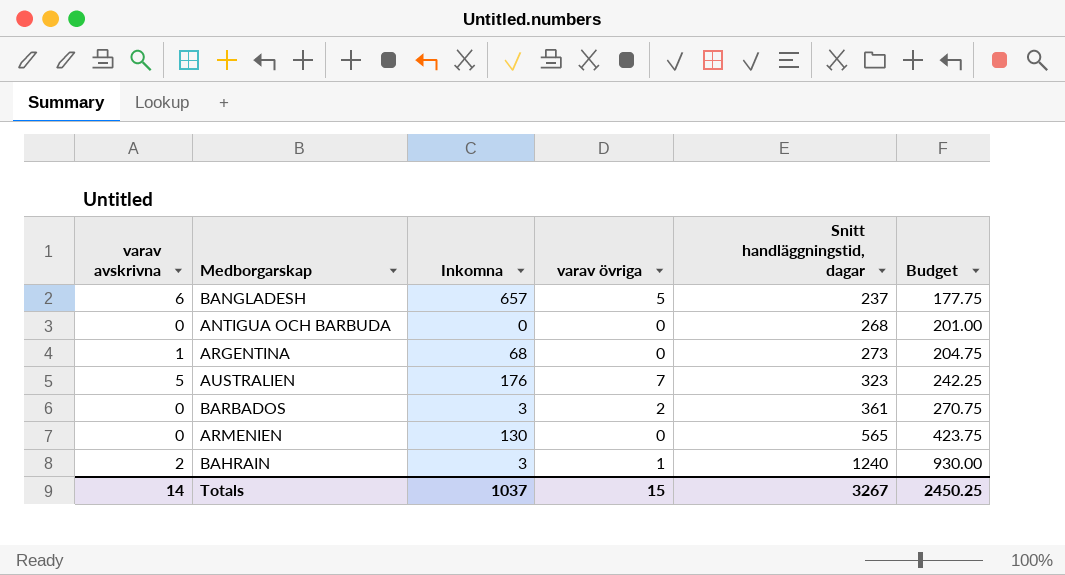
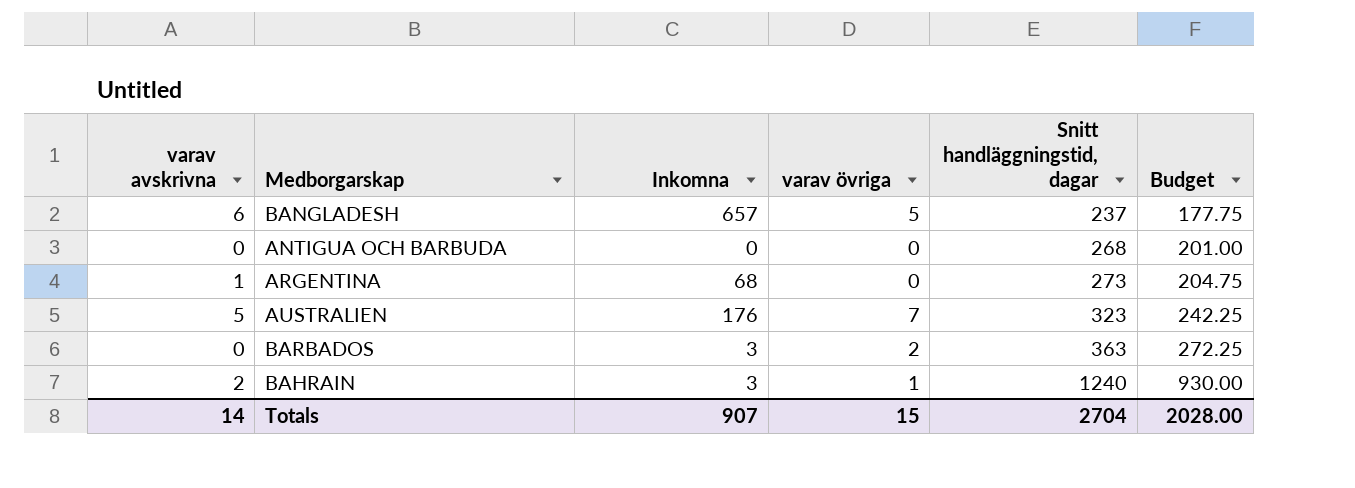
row ARMENIEN: 0 | 130 | 0 | 565 | 423.75 -> none
BARBADOS | Snitt handläggningstid, dagar: 361 -> 363
BARBADOS | Budget: 270.75 -> 272.25
Totals | Inkomna: 1037 -> 907
Totals | Snitt handläggningstid, dagar: 3267 -> 2704
Totals | Budget: 2450.25 -> 2028.00

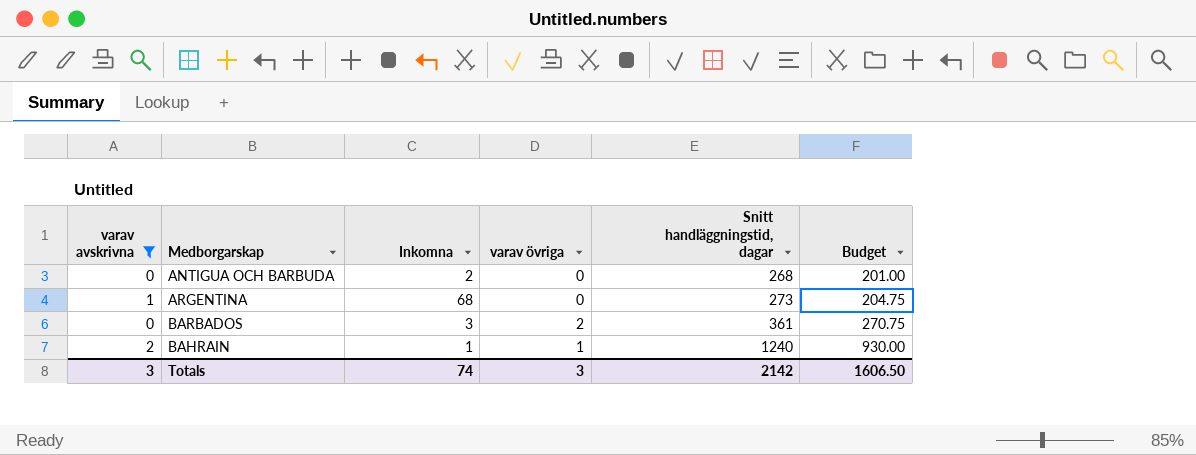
filter: none -> varav avskrivna <= 2
ANTIGUA OCH BARBUDA | Inkomna: 0 -> 2
BARBADOS | Snitt handläggningstid, dagar: 363 -> 361
BARBADOS | Budget: 272.25 -> 270.75
BAHRAIN | Inkomna: 3 -> 1
Totals | varav avskrivna: 14 -> 3
Totals | Inkomna: 907 -> 74
Totals | varav övriga: 15 -> 3
Totals | Snitt handläggningstid, dagar: 2704 -> 2142
Totals | Budget: 2028.00 -> 1606.50

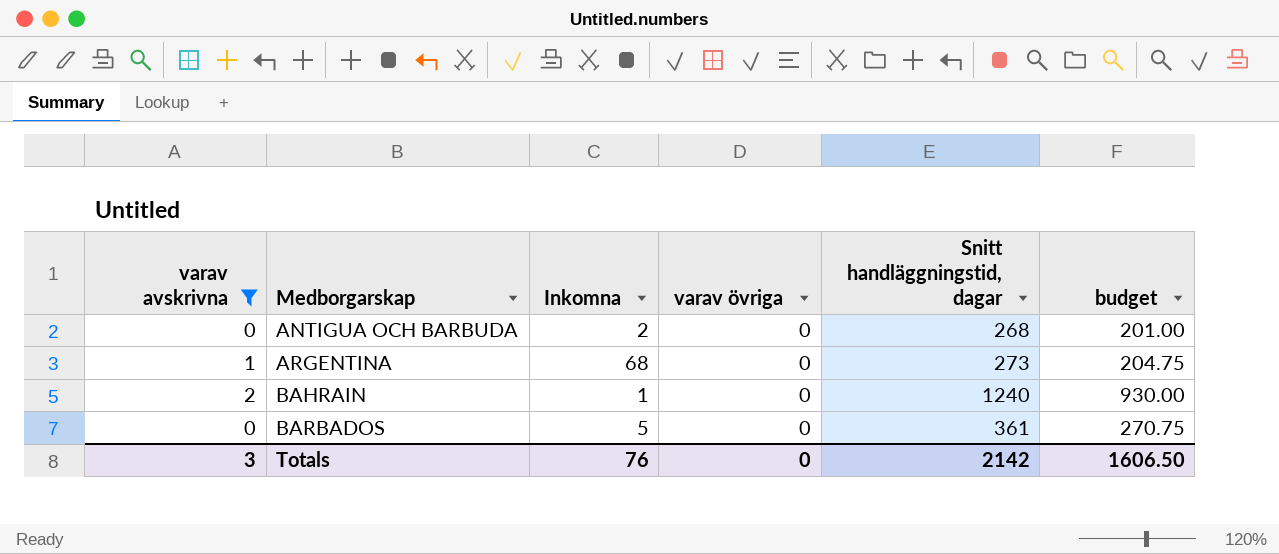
row order: Snitt handläggningstid, dagar ascending -> Medborgarskap ascending
column name: Budget -> budget
BAHRAIN | varav övriga: 1 -> 0
BARBADOS | Inkomna: 3 -> 5
BARBADOS | varav övriga: 2 -> 0
Totals | Inkomna: 74 -> 76
Totals | varav övriga: 3 -> 0

